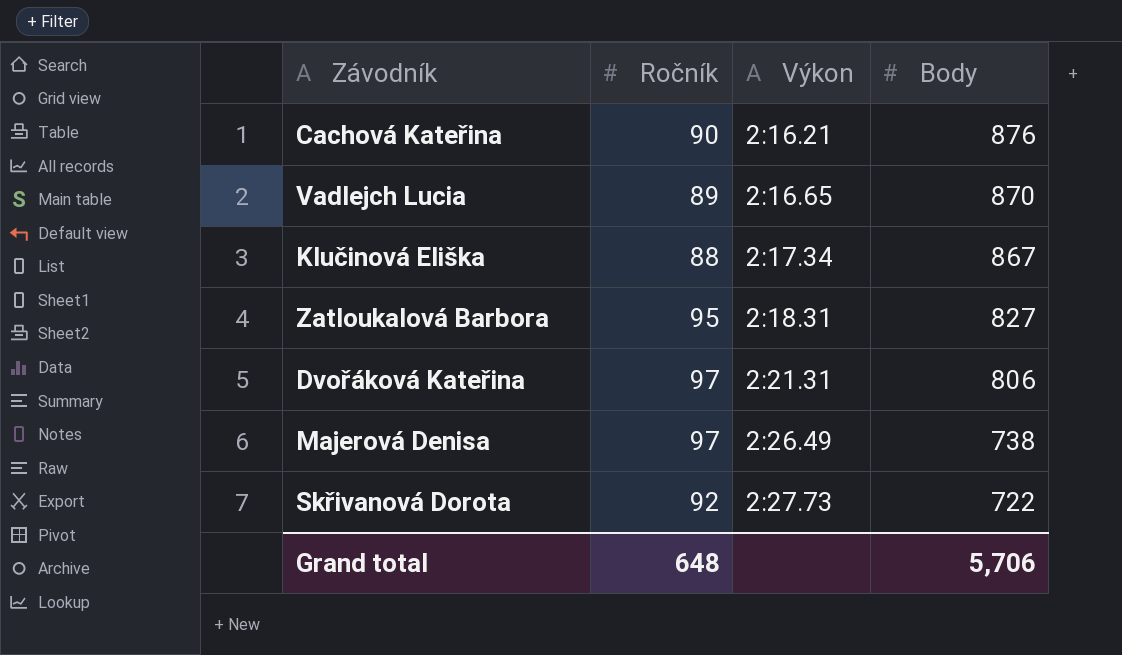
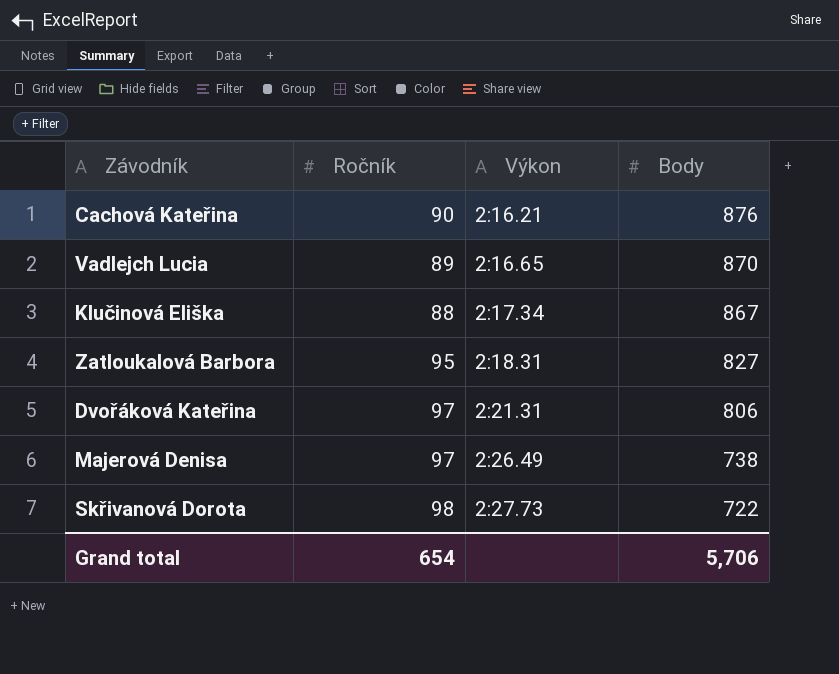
Skřivanová Dorota | Ročník: 92 -> 98
Grand total | Ročník: 648 -> 654

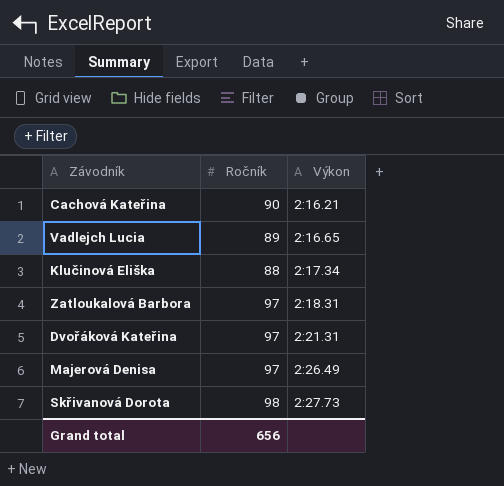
column Body | position: 4 -> none
Zatloukalová Barbora | Ročník: 95 -> 97
Grand total | Ročník: 654 -> 656

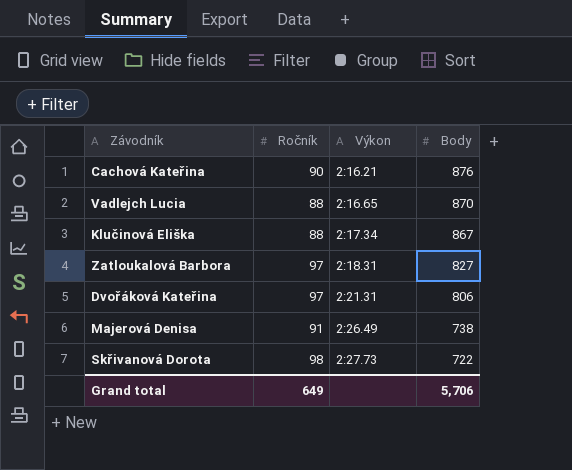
column Body | position: none -> 4
Vadlejch Lucia | Ročník: 89 -> 88
Majerová Denisa | Ročník: 97 -> 91
Grand total | Ročník: 656 -> 649

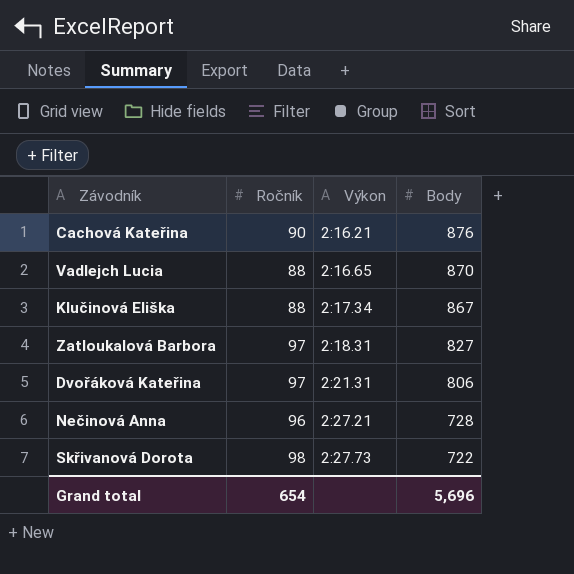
row Majerová Denisa: 91 | 2:26.49 | 738 -> none
row Nečinová Anna: none -> 96 | 2:27.21 | 728
Grand total | Ročník: 649 -> 654
Grand total | Body: 5,706 -> 5,696

